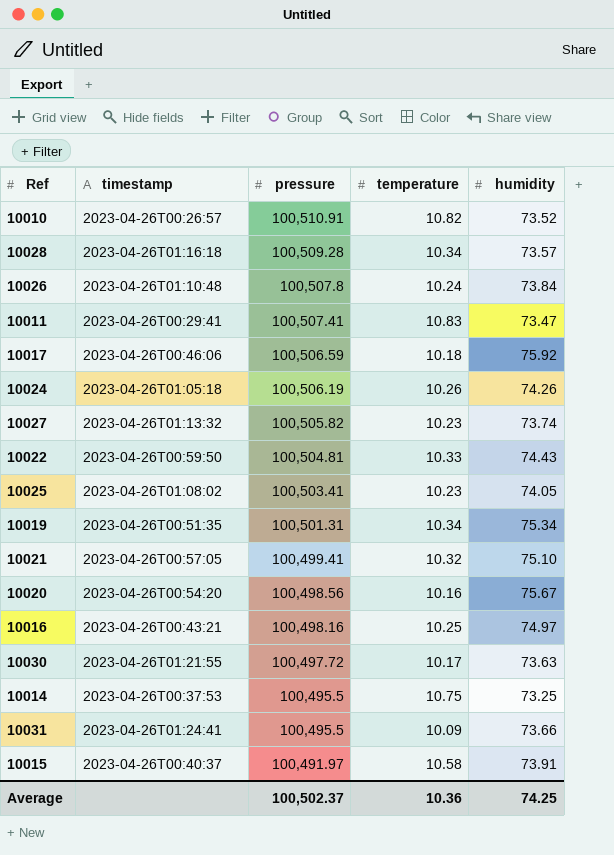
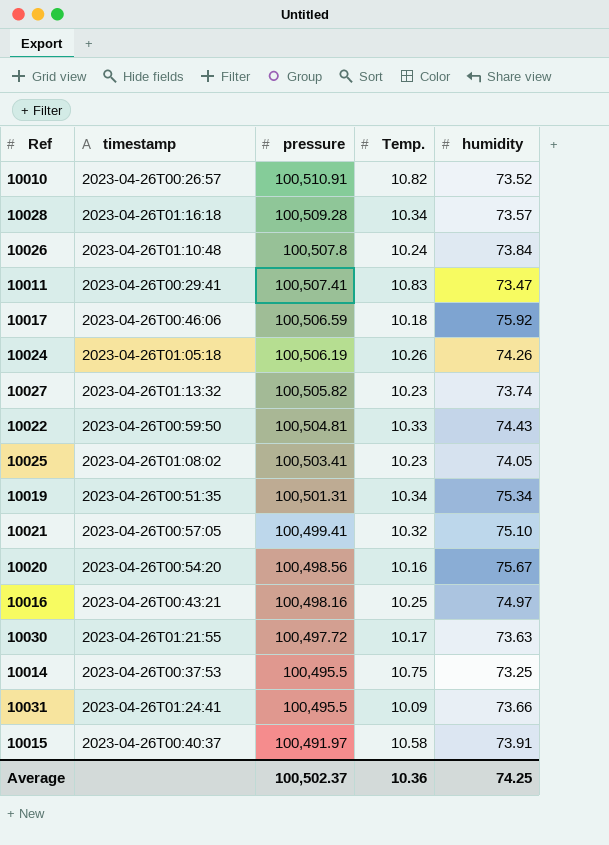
column name: temperature -> Temp.

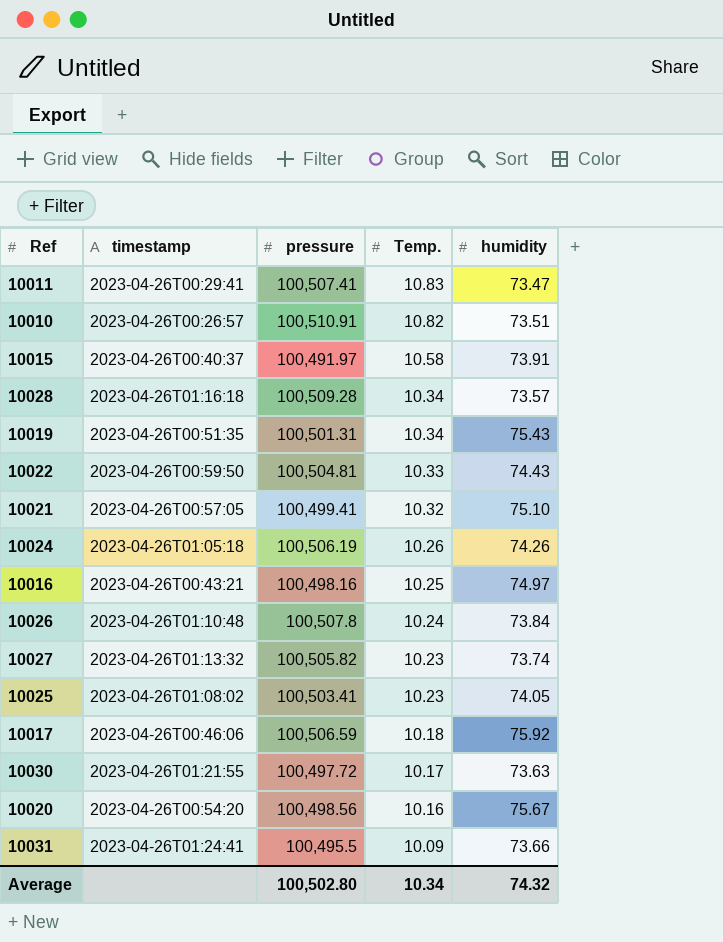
row order: pressure descending -> Temp. descending
row 10014: 2023-04-26T00:37:53 | 100,495.5 | 10.75 | 73.25 -> none
10010 | humidity: 73.52 -> 73.51
10019 | humidity: 75.34 -> 75.43
Average | pressure: 100,502.37 -> 100,502.80
Average | Temp.: 10.36 -> 10.34
Average | humidity: 74.25 -> 74.32

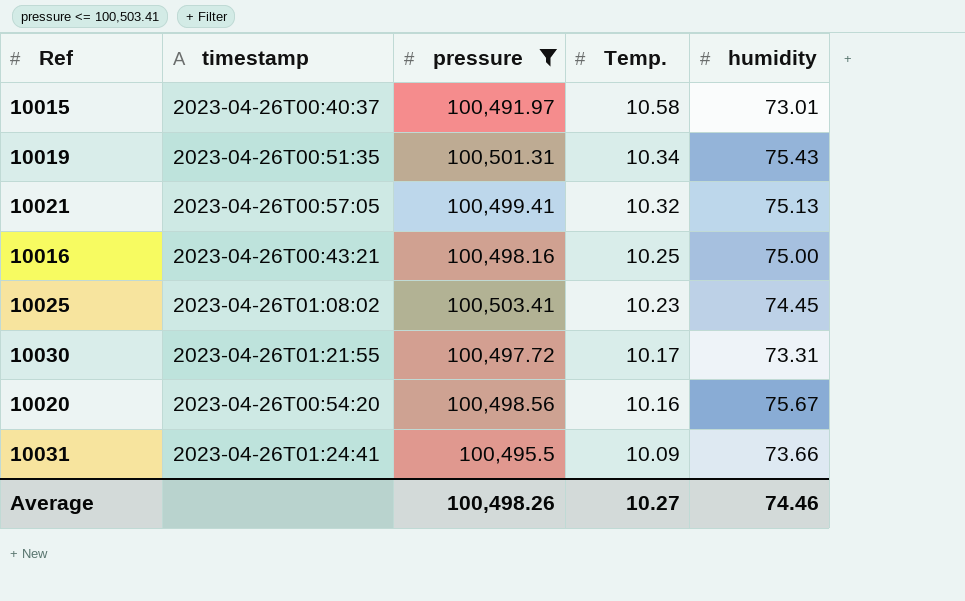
filter: none -> pressure <= 100,503.41
10015 | humidity: 73.91 -> 73.01
10021 | humidity: 75.10 -> 75.13
10016 | humidity: 74.97 -> 75.00
10025 | humidity: 74.05 -> 74.45
10030 | humidity: 73.63 -> 73.31
Average | pressure: 100,502.80 -> 100,498.26
Average | Temp.: 10.34 -> 10.27
Average | humidity: 74.32 -> 74.46

